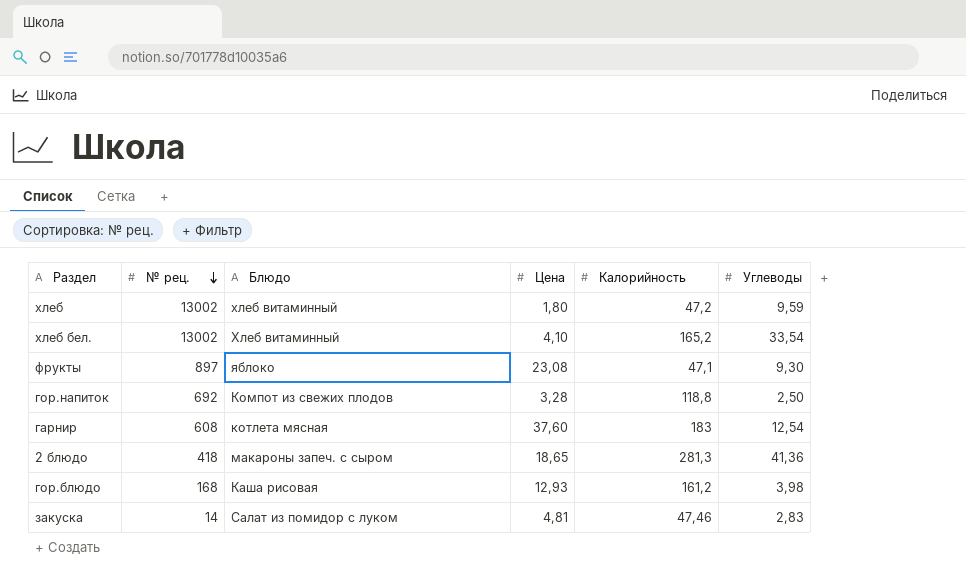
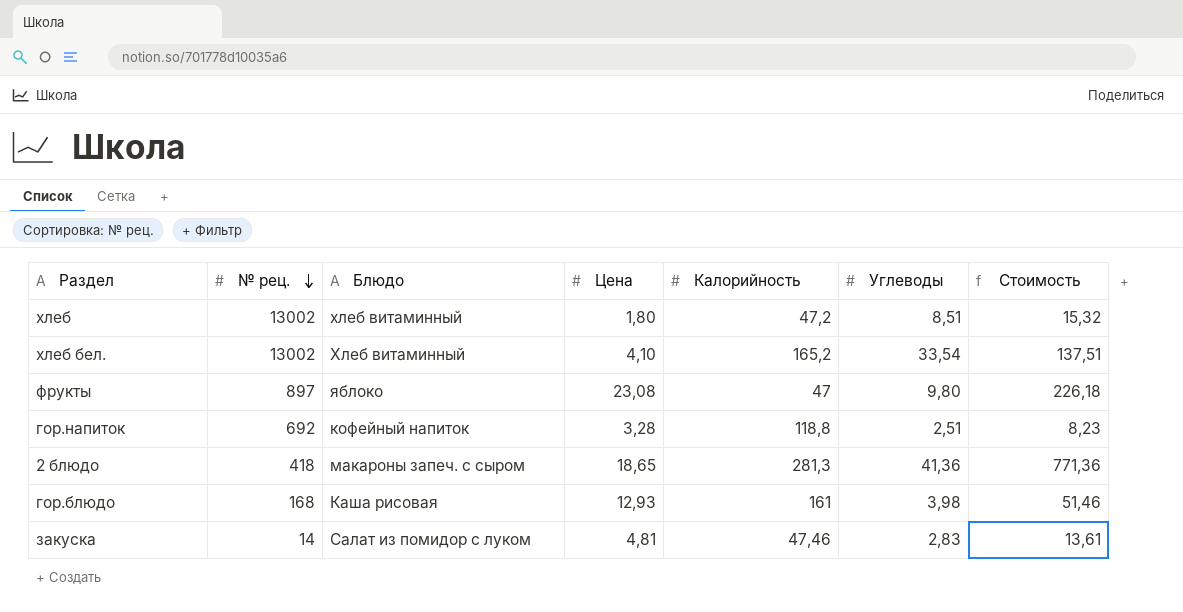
column Стоимость | formula: none -> [Цена] * [Углеводы]
row гарнир: 608 | котлета мясная | 37,60 | 183 | 12,54 -> none
хлеб | Углеводы: 9,59 -> 8,51
фрукты | Калорийность: 47,1 -> 47
фрукты | Углеводы: 9,30 -> 9,80
гор.напиток | Блюдо: Компот из свежих плодов -> кофейный напиток
гор.напиток | Углеводы: 2,50 -> 2,51
гор.блюдо | Калорийность: 161,2 -> 161

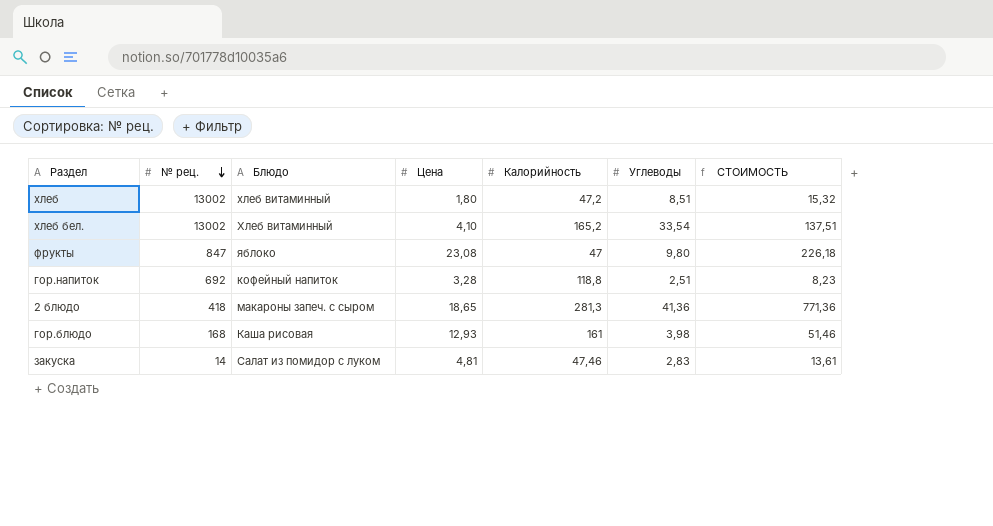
column name: Стоимость -> СТОИМОСТЬ
фрукты | № рец.: 897 -> 847

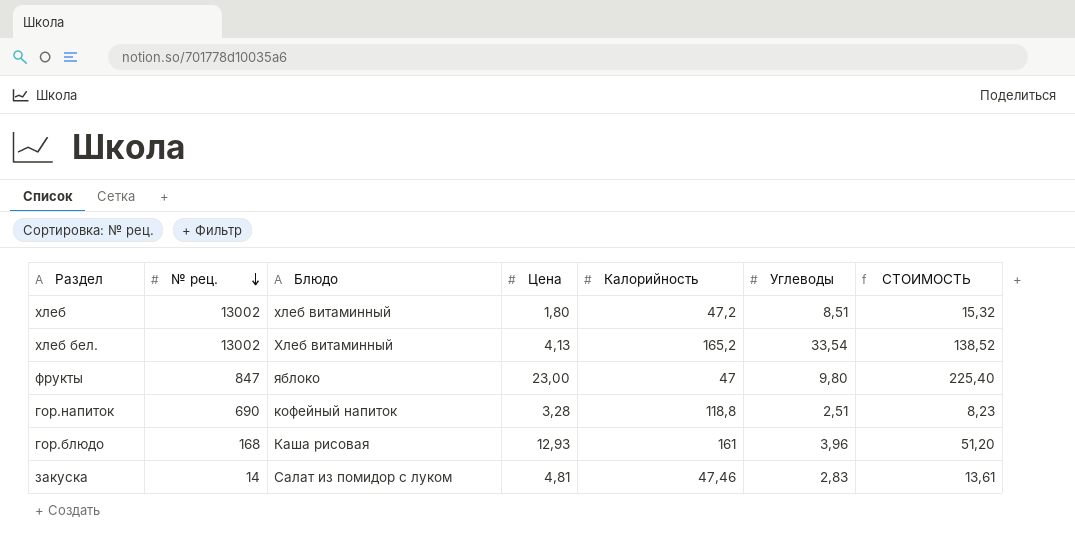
row 2 блюдо: 418 | макароны запеч. с сыром | 18,65 | 281,3 | 41,36 | 771,36 -> none
хлеб бел. | Цена: 4,10 -> 4,13
хлеб бел. | СТОИМОСТЬ: 137,51 -> 138,52
фрукты | Цена: 23,08 -> 23,00
фрукты | СТОИМОСТЬ: 226,18 -> 225,40
гор.напиток | № рец.: 692 -> 690
гор.блюдо | Углеводы: 3,98 -> 3,96
гор.блюдо | СТОИМОСТЬ: 51,46 -> 51,20

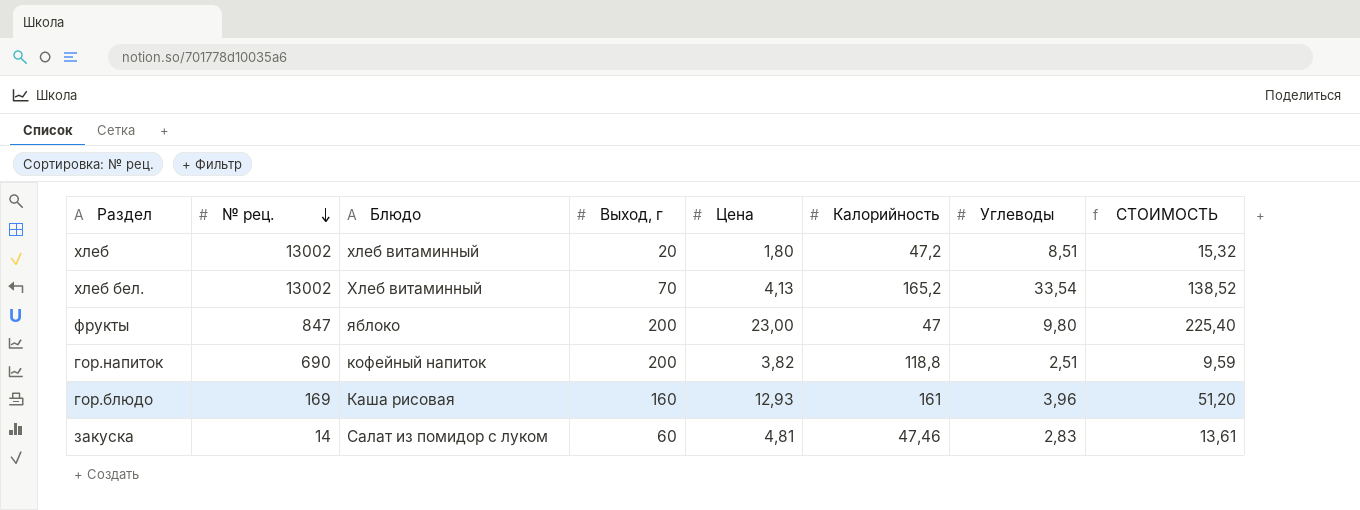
column Выход, г | position: none -> 4
гор.напиток | Цена: 3,28 -> 3,82
гор.напиток | СТОИМОСТЬ: 8,23 -> 9,59
гор.блюдо | № рец.: 168 -> 169

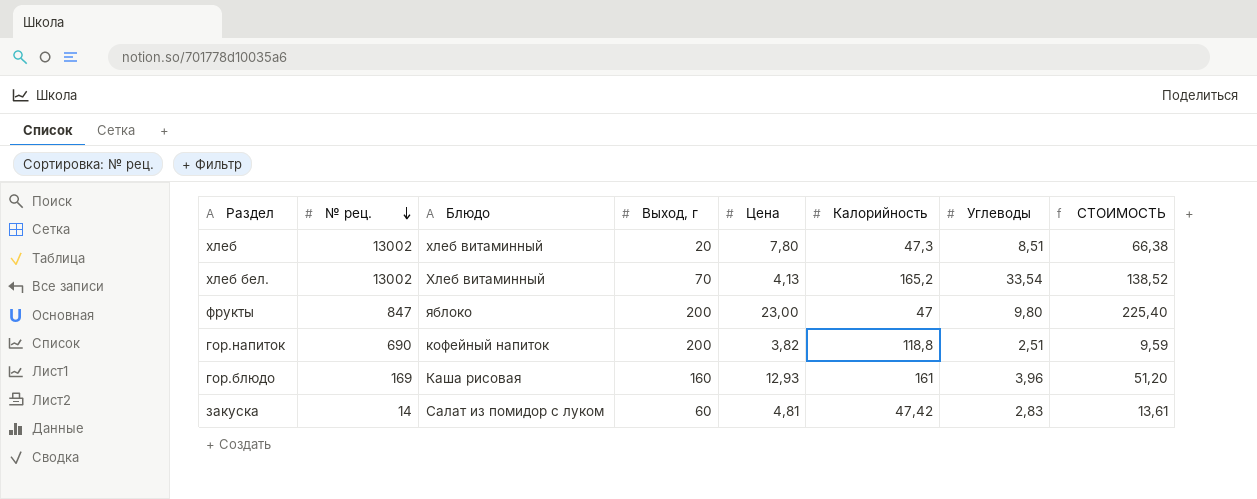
хлеб | Цена: 1,80 -> 7,80
хлеб | Калорийность: 47,2 -> 47,3
хлеб | СТОИМОСТЬ: 15,32 -> 66,38
закуска | Калорийность: 47,46 -> 47,42

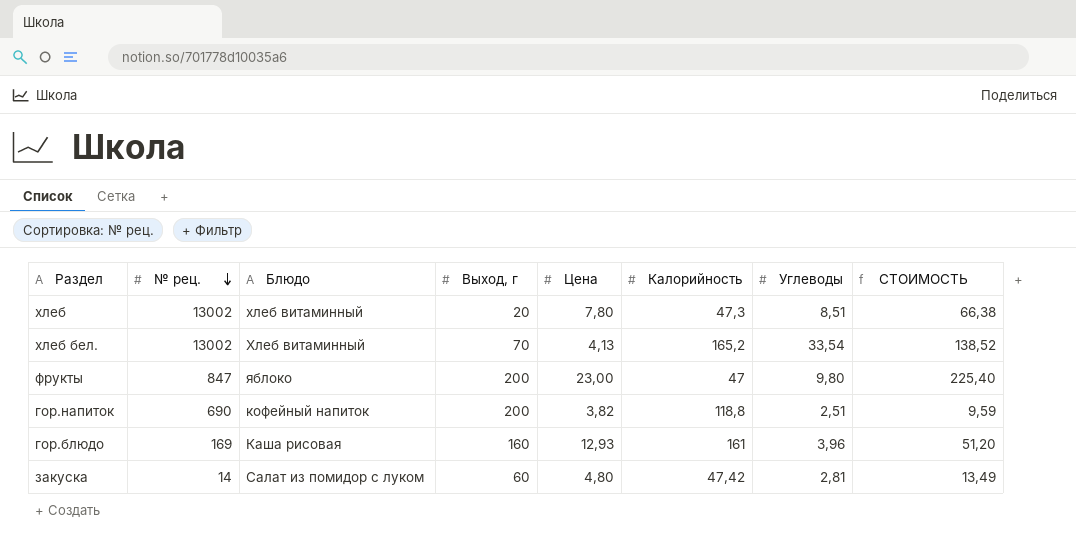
закуска | Цена: 4,81 -> 4,80
закуска | Углеводы: 2,83 -> 2,81
закуска | СТОИМОСТЬ: 13,61 -> 13,49

